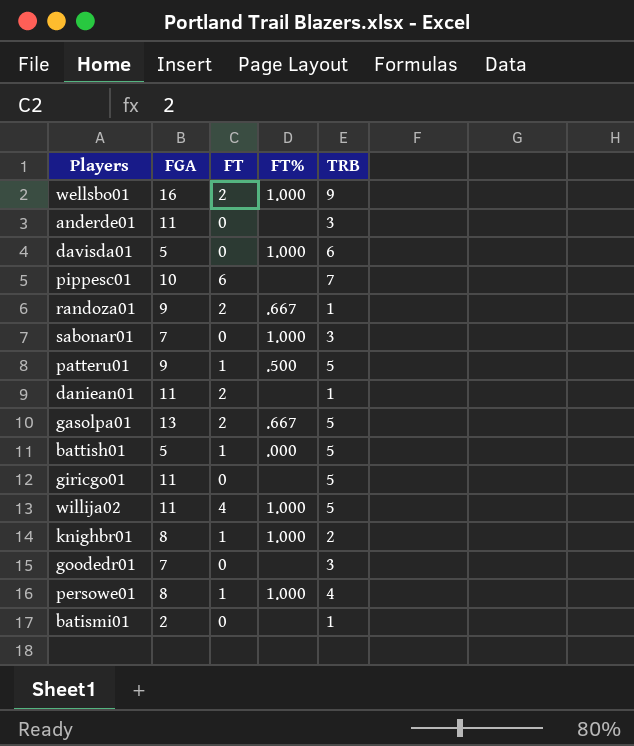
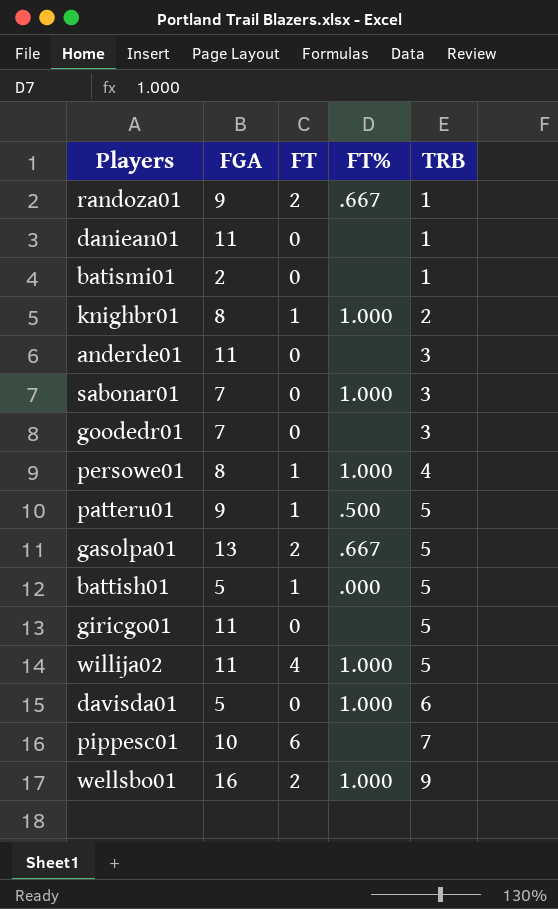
row order: none -> TRB ascending
daniean01 | FT: 2 -> 0

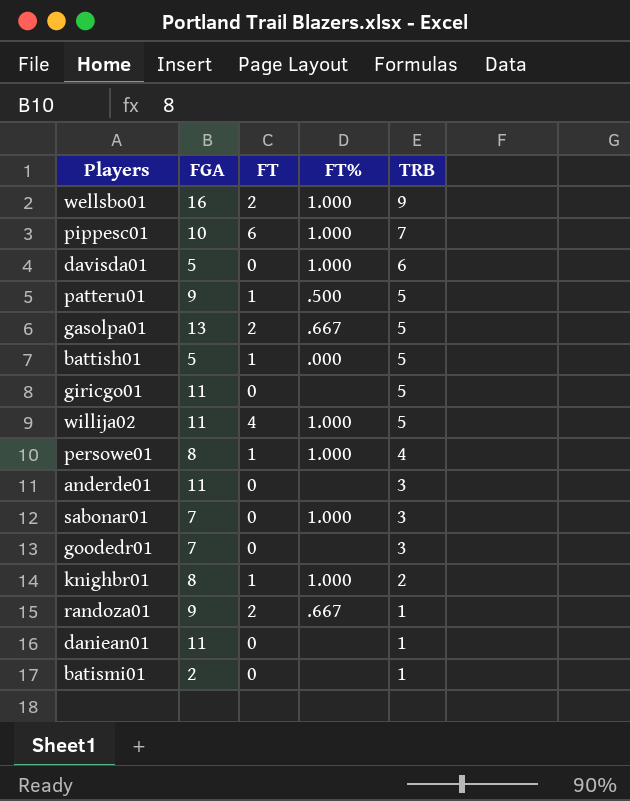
row order: TRB ascending -> TRB descending
pippesc01 | FT%: none -> 1.000

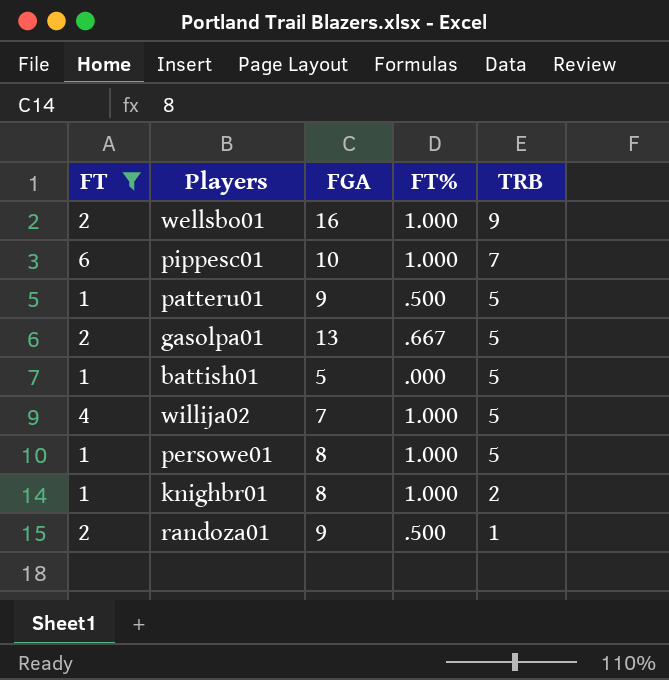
filter: none -> FT != 0
column FT | position: 3 -> 1
willija02 | FGA: 11 -> 7
persowe01 | TRB: 4 -> 5
randoza01 | FT%: .667 -> .500

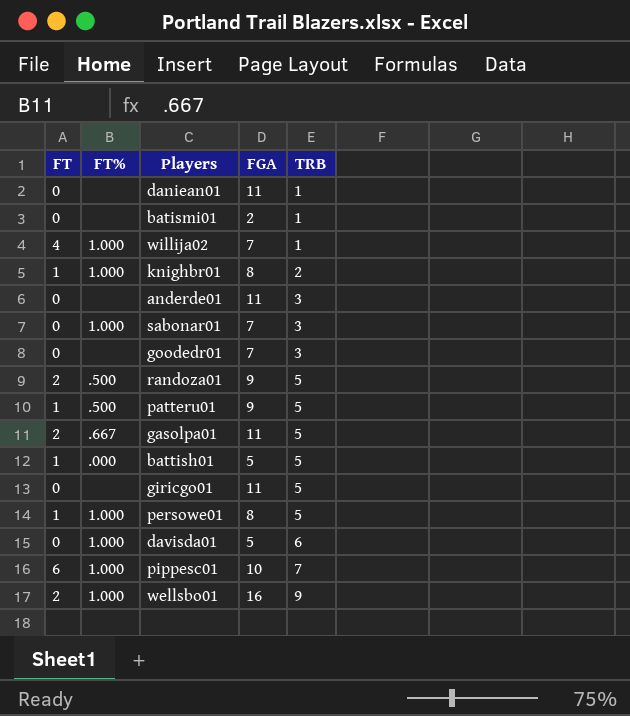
filter: FT != 0 -> none
row order: TRB descending -> TRB ascending
column FT% | position: 4 -> 2
willija02 | TRB: 5 -> 1
randoza01 | TRB: 1 -> 5
gasolpa01 | FGA: 13 -> 11

